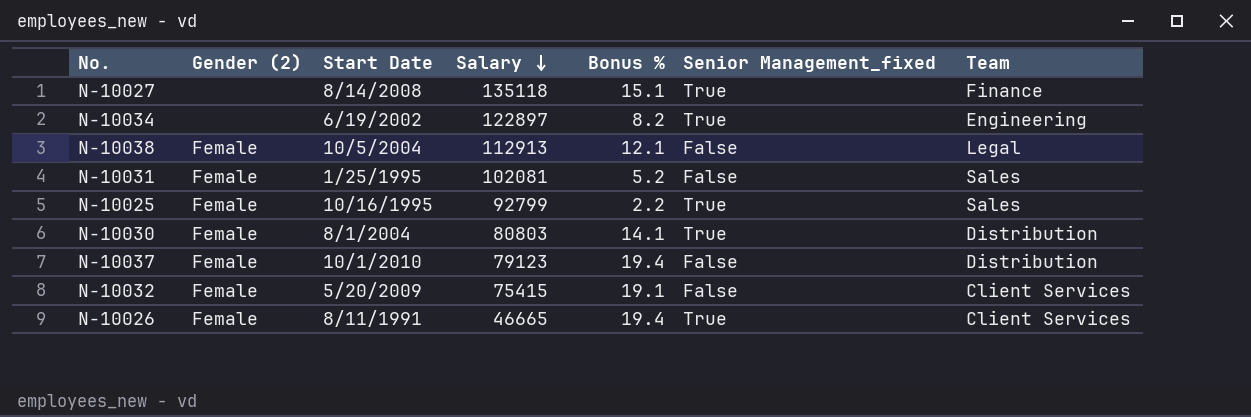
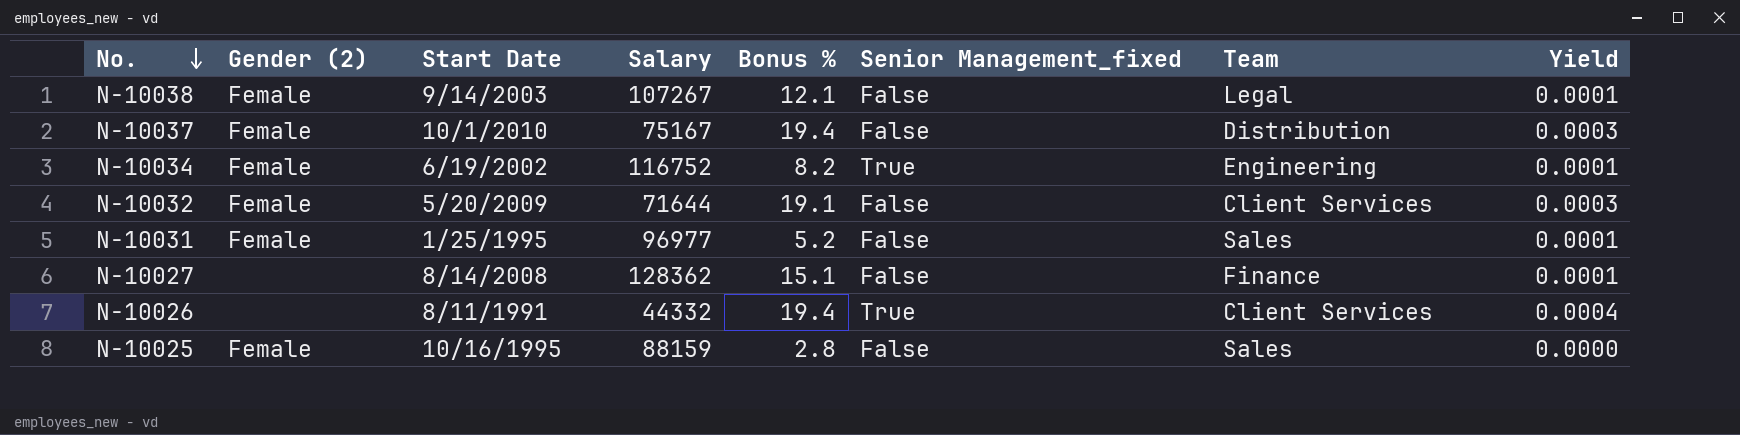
row order: Salary descending -> No. descending
column Yield | formula: none -> [Bonus %] / [Salary]
row N-10030: Female | 8/1/2004 | 80803 | 14.1 | True | Distribution -> none
N-10038 | Start Date: 10/5/2004 -> 9/14/2003
N-10038 | Salary: 112913 -> 107267
N-10037 | Salary: 79123 -> 75167
N-10034 | Gender (2): none -> Female
N-10034 | Salary: 122897 -> 116752
N-10032 | Salary: 75415 -> 71644
N-10031 | Salary: 102081 -> 96977
N-10027 | Salary: 135118 -> 128362
N-10027 | Senior Management_fixed: True -> False
N-10026 | Gender (2): Female -> none
N-10026 | Salary: 46665 -> 44332
N-10025 | Salary: 92799 -> 88159
N-10025 | Bonus %: 2.2 -> 2.8
N-10025 | Senior Management_fixed: True -> False

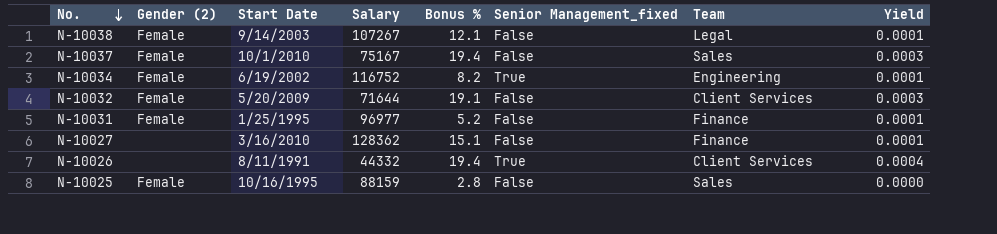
N-10037 | Team: Distribution -> Sales
N-10031 | Team: Sales -> Finance
N-10027 | Start Date: 8/14/2008 -> 3/16/2010

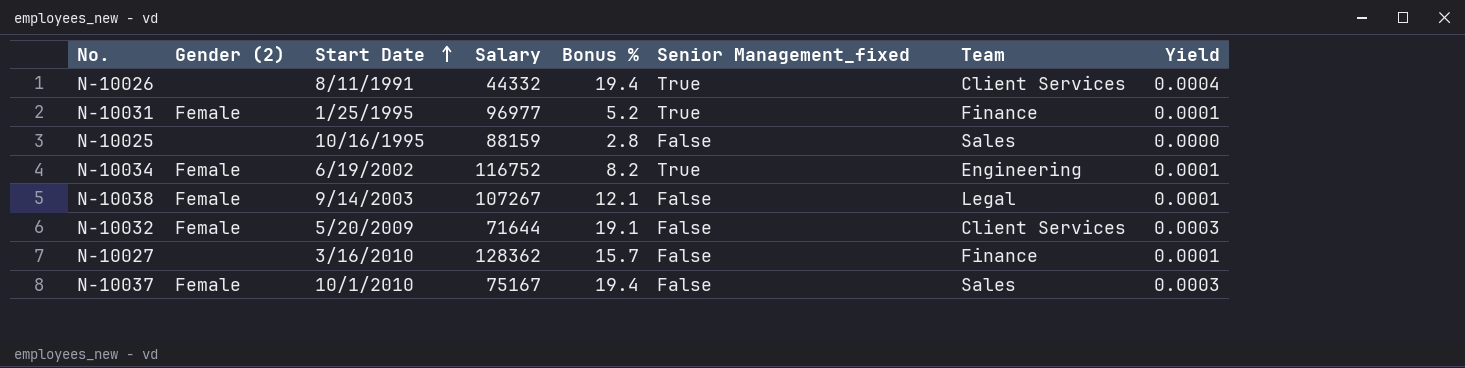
row order: No. descending -> Start Date ascending
N-10031 | Senior Management_fixed: False -> True
N-10025 | Gender (2): Female -> none
N-10027 | Bonus %: 15.1 -> 15.7

